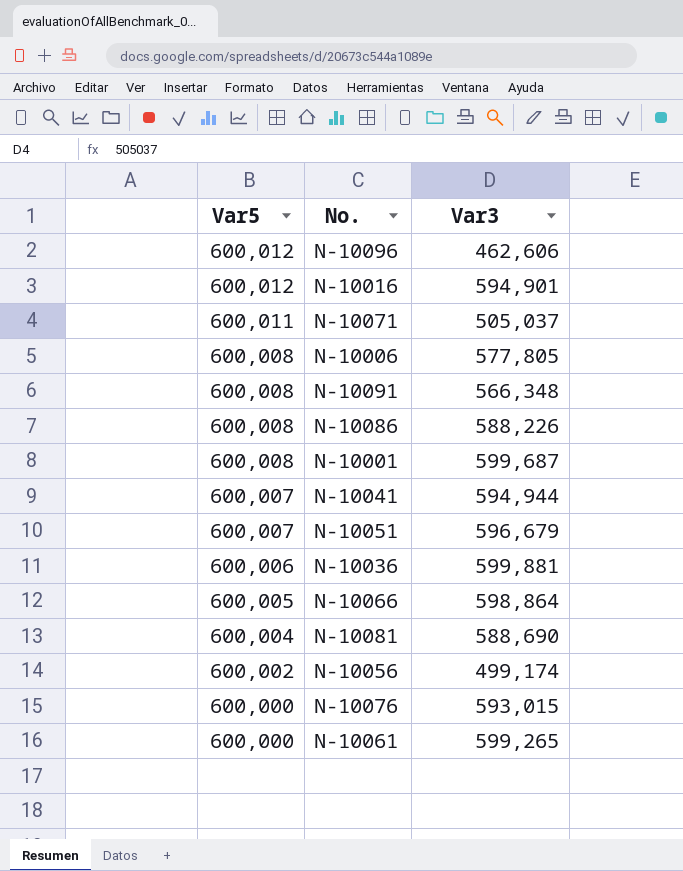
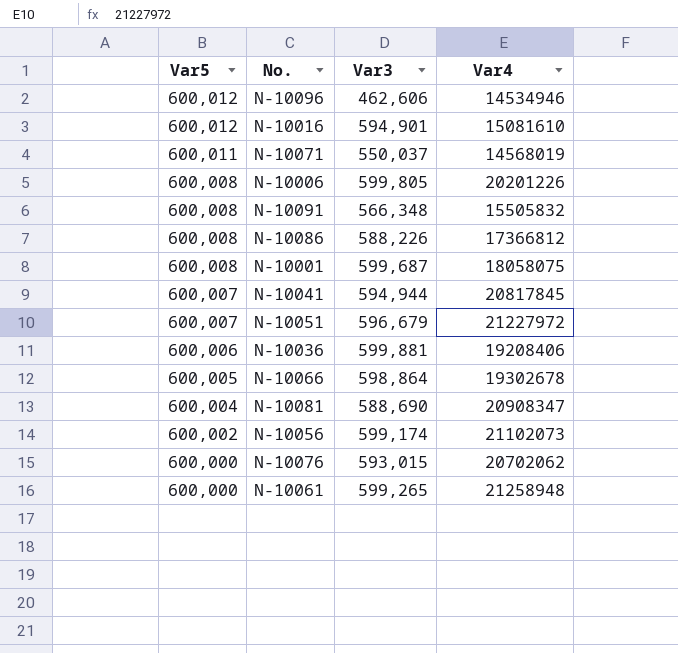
column Var4 | position: none -> 4
N-10071 | Var3: 505,037 -> 550,037
N-10006 | Var3: 577,805 -> 599,805
N-10056 | Var3: 499,174 -> 599,174

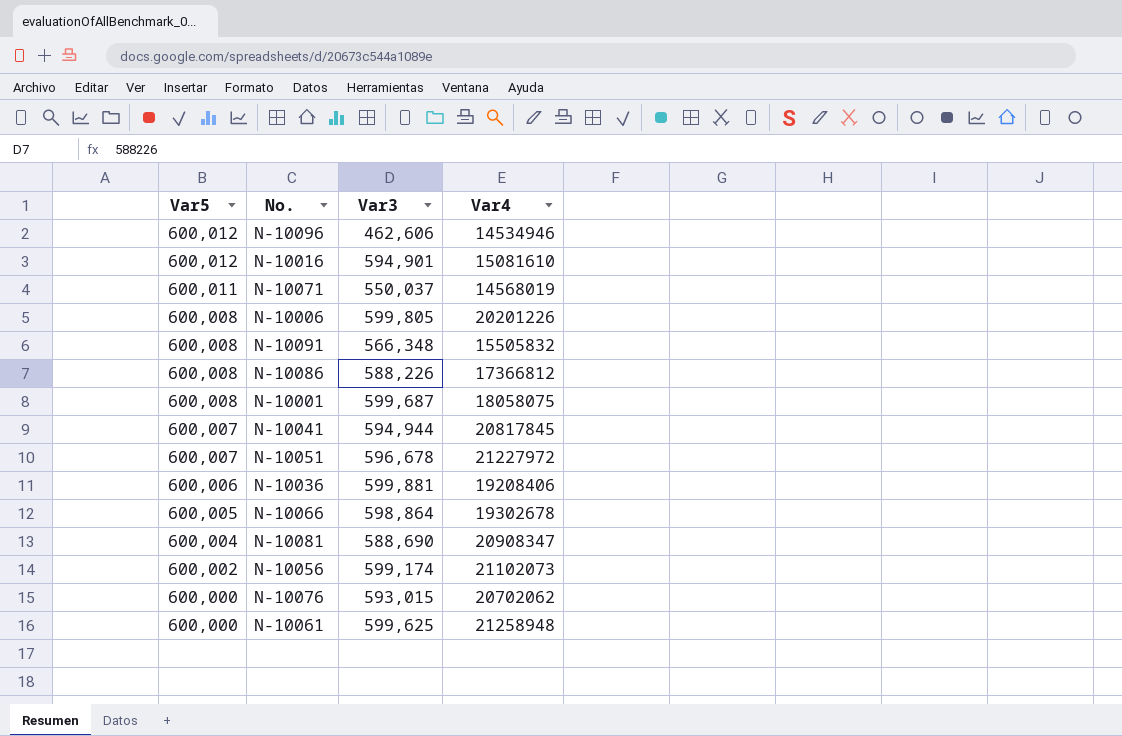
N-10051 | Var3: 596,679 -> 596,678
N-10061 | Var3: 599,265 -> 599,625

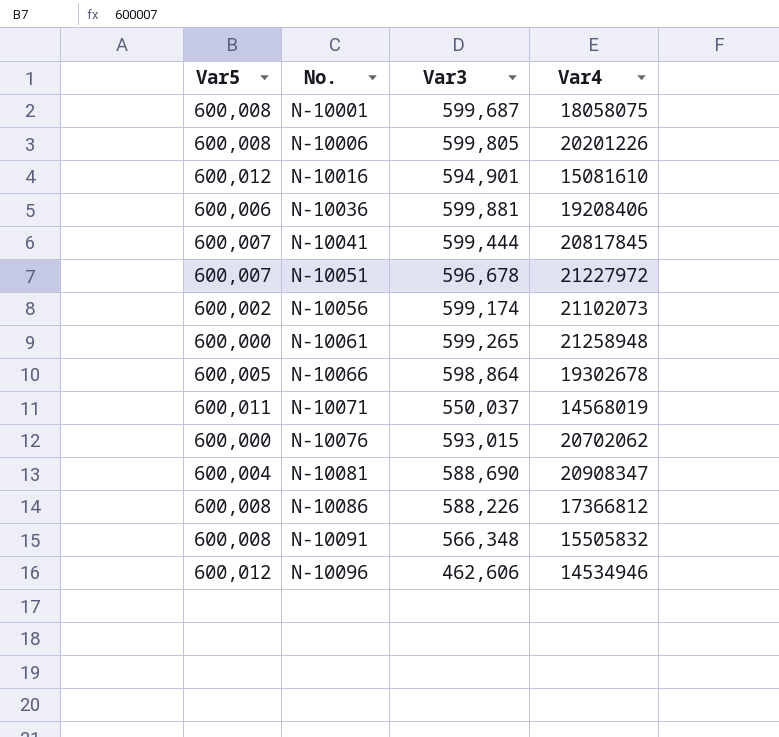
row order: Var5 descending -> No. ascending
N-10041 | Var3: 594,944 -> 599,444
N-10061 | Var3: 599,625 -> 599,265

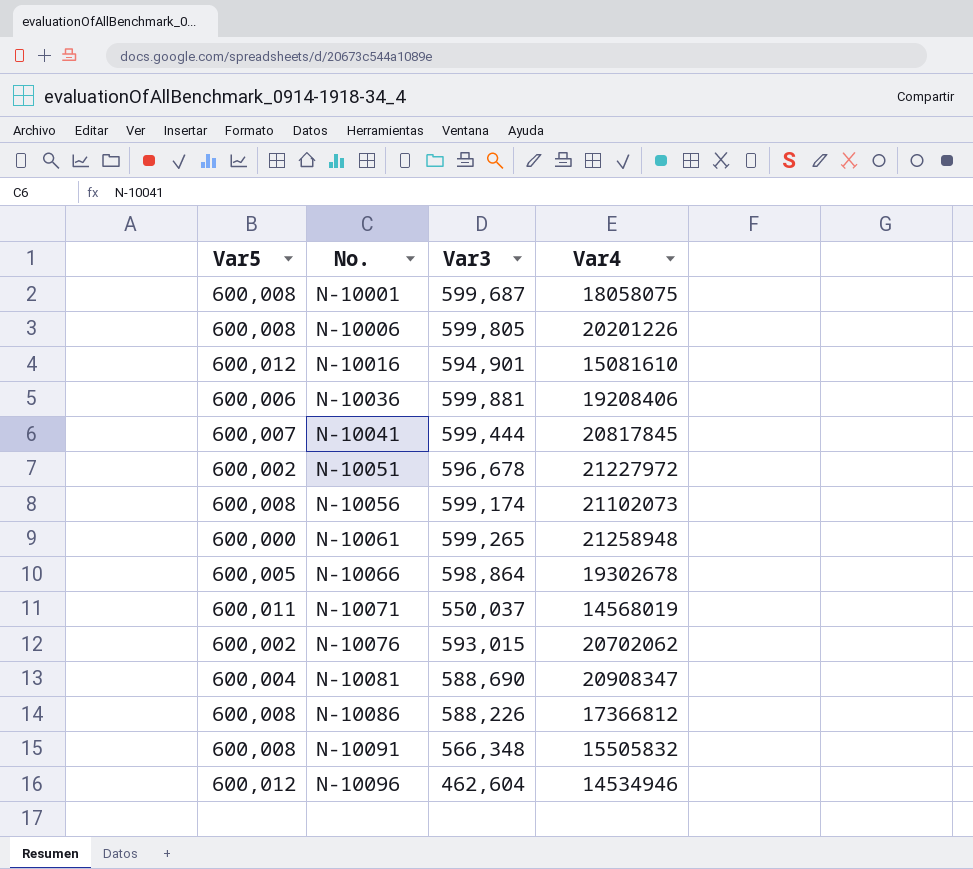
N-10051 | Var5: 600,007 -> 600,002
N-10056 | Var5: 600,002 -> 600,008
N-10076 | Var5: 600,000 -> 600,002
N-10096 | Var3: 462,606 -> 462,604

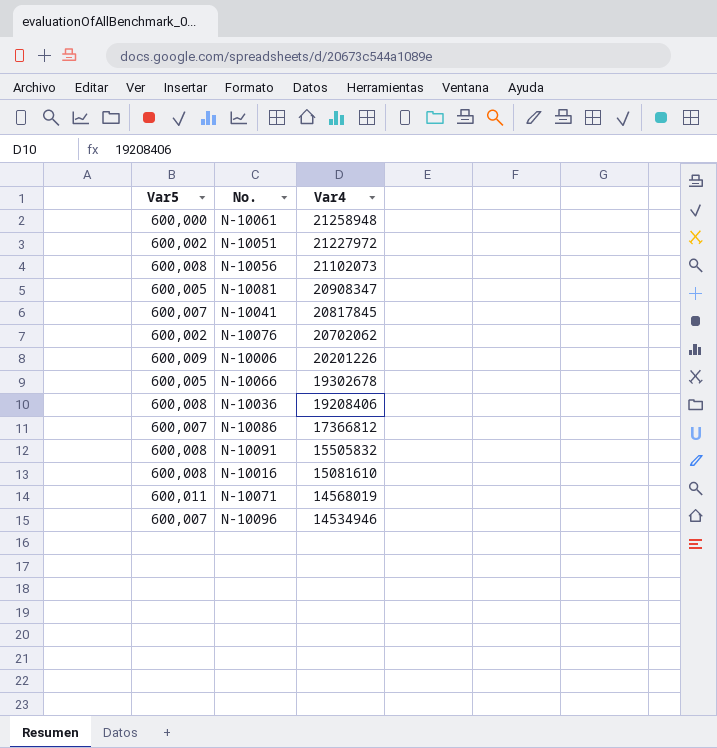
row order: No. ascending -> Var4 descending
column Var3 | position: 3 -> none
row N-10001: 600,008 | 599,687 | 18058075 -> none
N-10081 | Var5: 600,004 -> 600,005
N-10006 | Var5: 600,008 -> 600,009
N-10036 | Var5: 600,006 -> 600,008
N-10086 | Var5: 600,008 -> 600,007
N-10016 | Var5: 600,012 -> 600,008
N-10096 | Var5: 600,012 -> 600,007

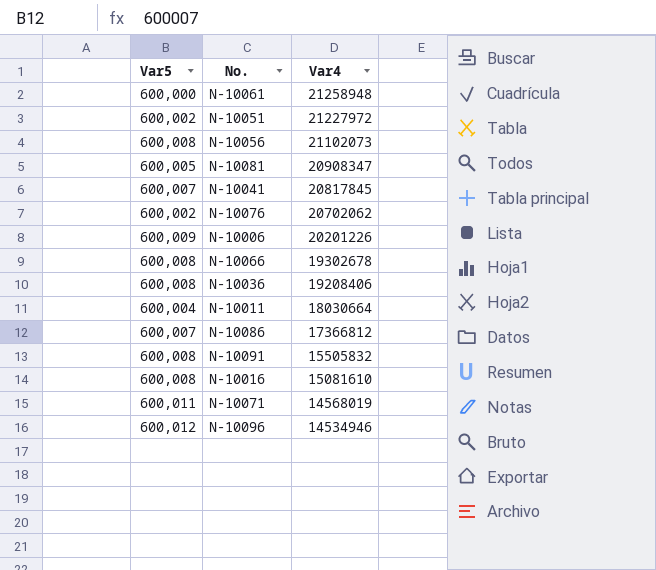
N-10066 | Var5: 600,005 -> 600,008
row N-10011: none -> 600,004 | 18030664
N-10096 | Var5: 600,007 -> 600,012

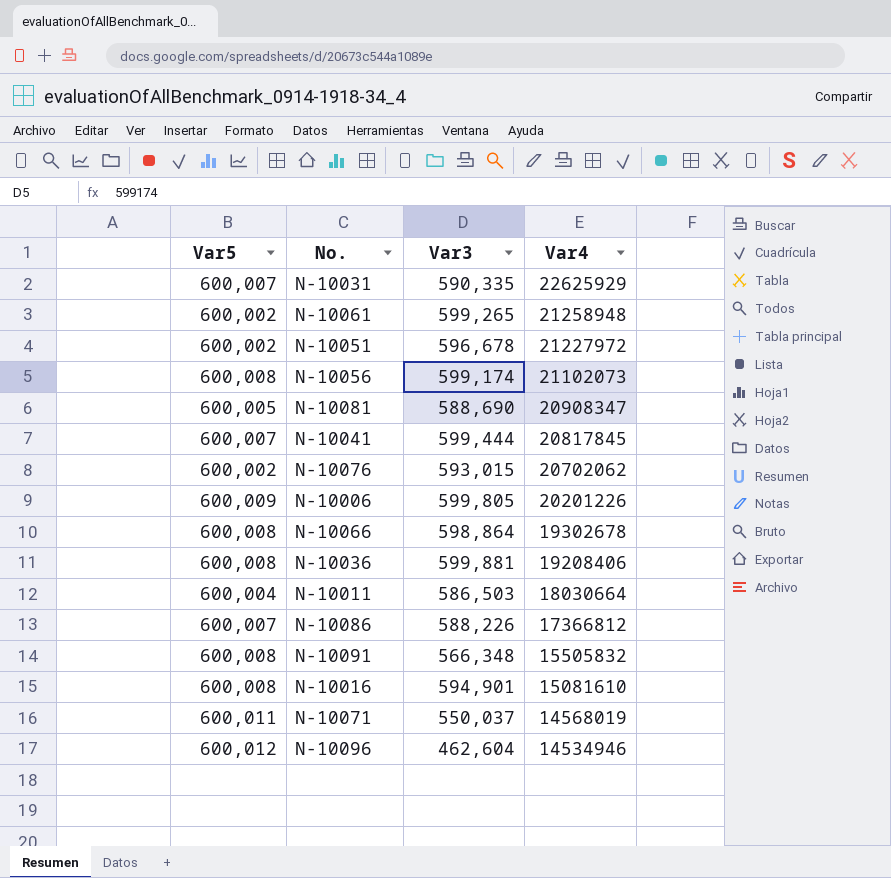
column Var3 | position: none -> 3
row N-10031: none -> 600,007 | 590,335 | 22625929
N-10061 | Var5: 600,000 -> 600,002

